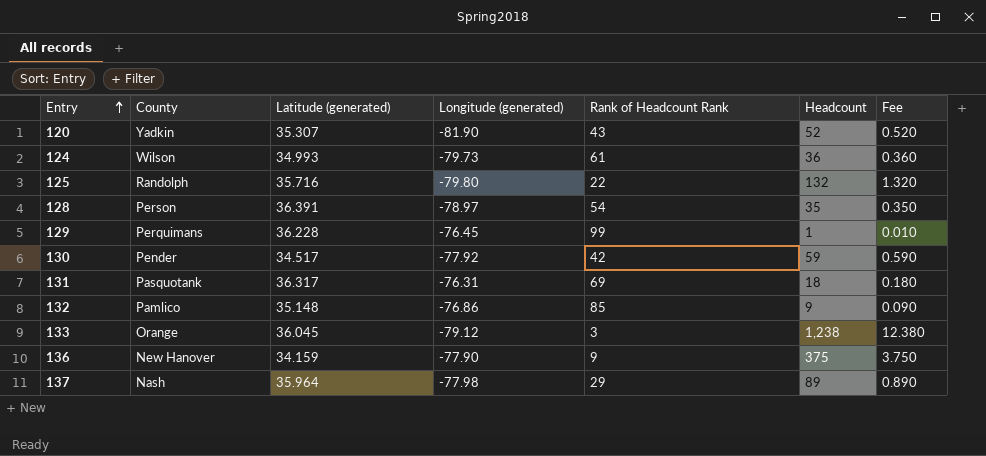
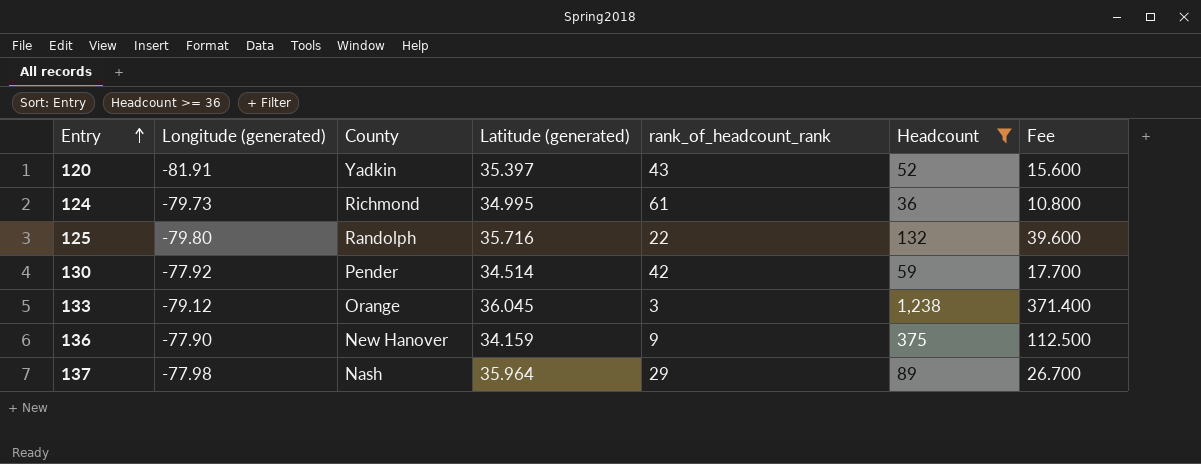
filter: none -> Headcount >= 36
column Longitude (generated) | position: 4 -> 2
column name: Rank of Headcount Rank -> rank_of_headcount_rank
column Fee | formula: [Headcount] * 0.01 -> [Headcount] * 0.3
120 | Longitude (generated): -81.90 -> -81.91
120 | Latitude (generated): 35.307 -> 35.397
124 | County: Wilson -> Richmond
124 | Latitude (generated): 34.993 -> 34.995
130 | Latitude (generated): 34.517 -> 34.514

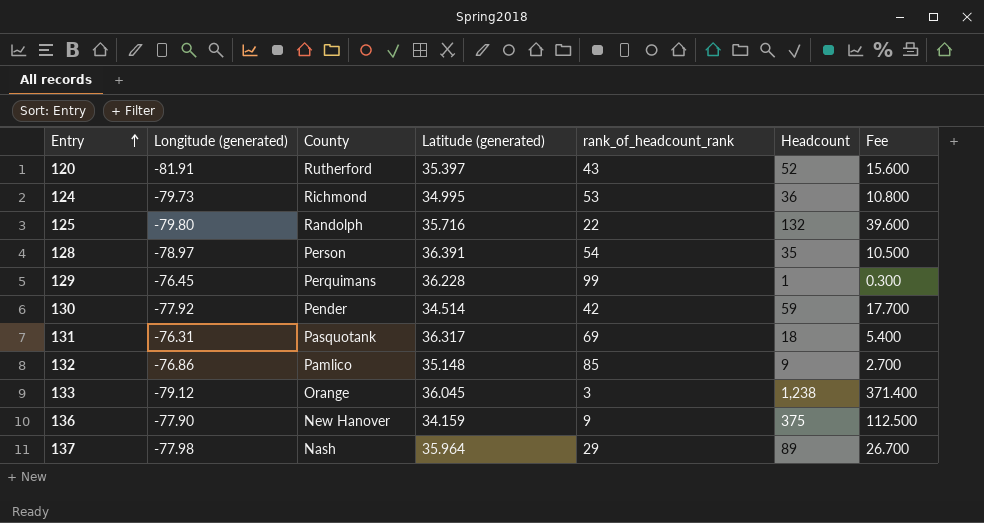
filter: Headcount >= 36 -> none
120 | County: Yadkin -> Rutherford
124 | rank_of_headcount_rank: 61 -> 53

